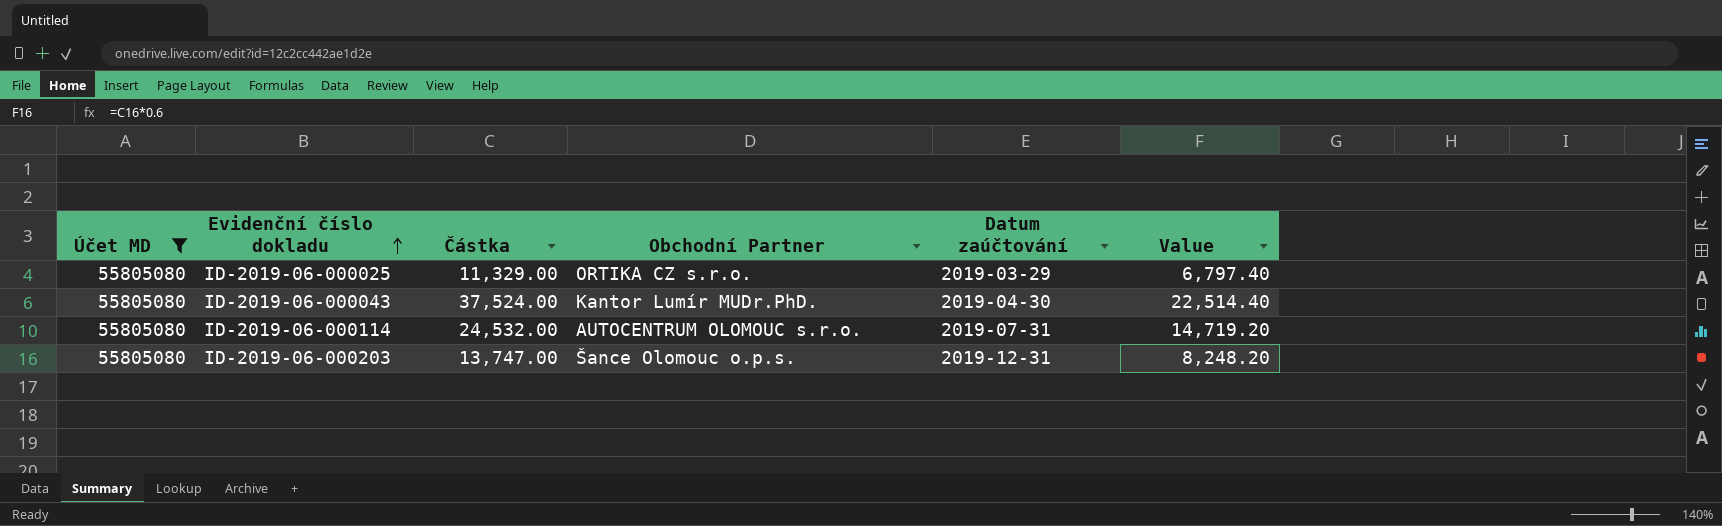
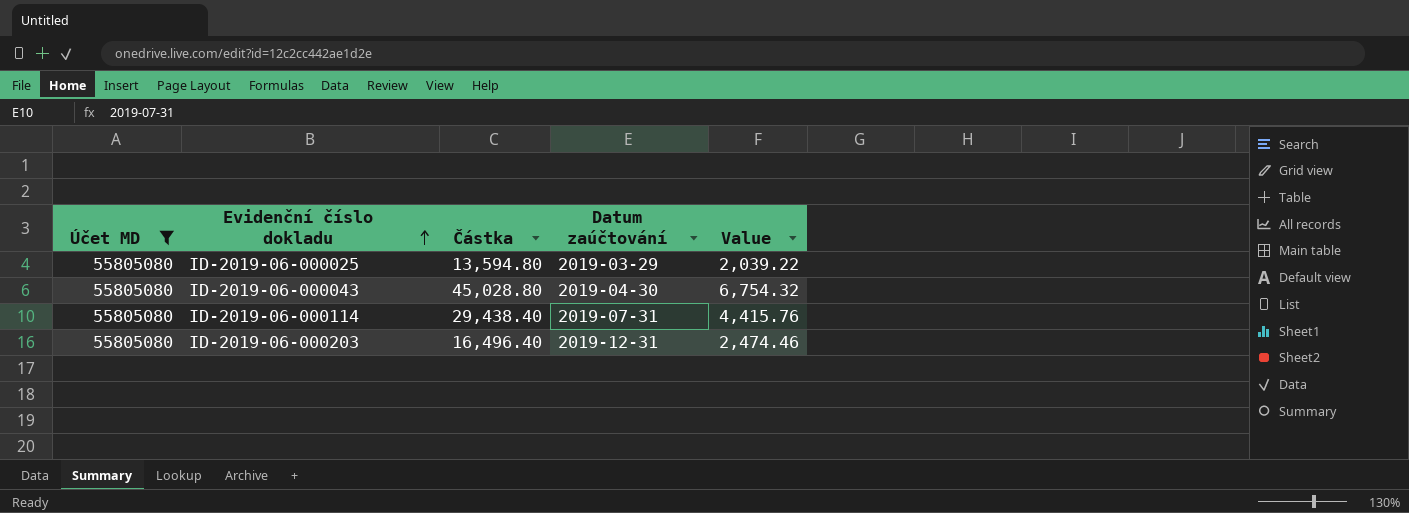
column Obchodní Partner | position: 4 -> none
column Value | formula: [Částka] * 0.6 -> [Částka] * 0.15
ID-2019-06-000025 | Částka: 11,329.00 -> 13,594.80
ID-2019-06-000043 | Částka: 37,524.00 -> 45,028.80
ID-2019-06-000114 | Částka: 24,532.00 -> 29,438.40
ID-2019-06-000203 | Částka: 13,747.00 -> 16,496.40

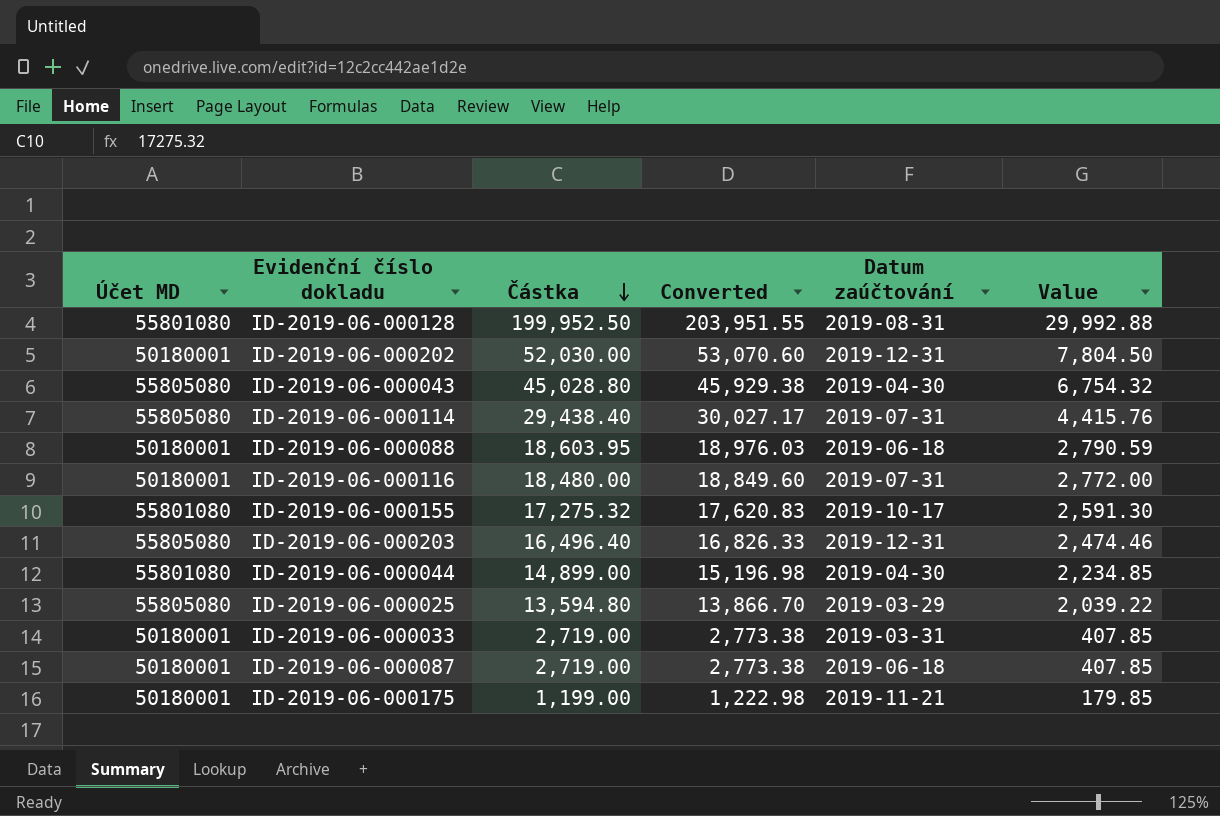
filter: Účet MD = 55805080 -> none
row order: Evidenční číslo dokladu ascending -> Částka descending
column Converted | formula: none -> [Částka] * 1.02

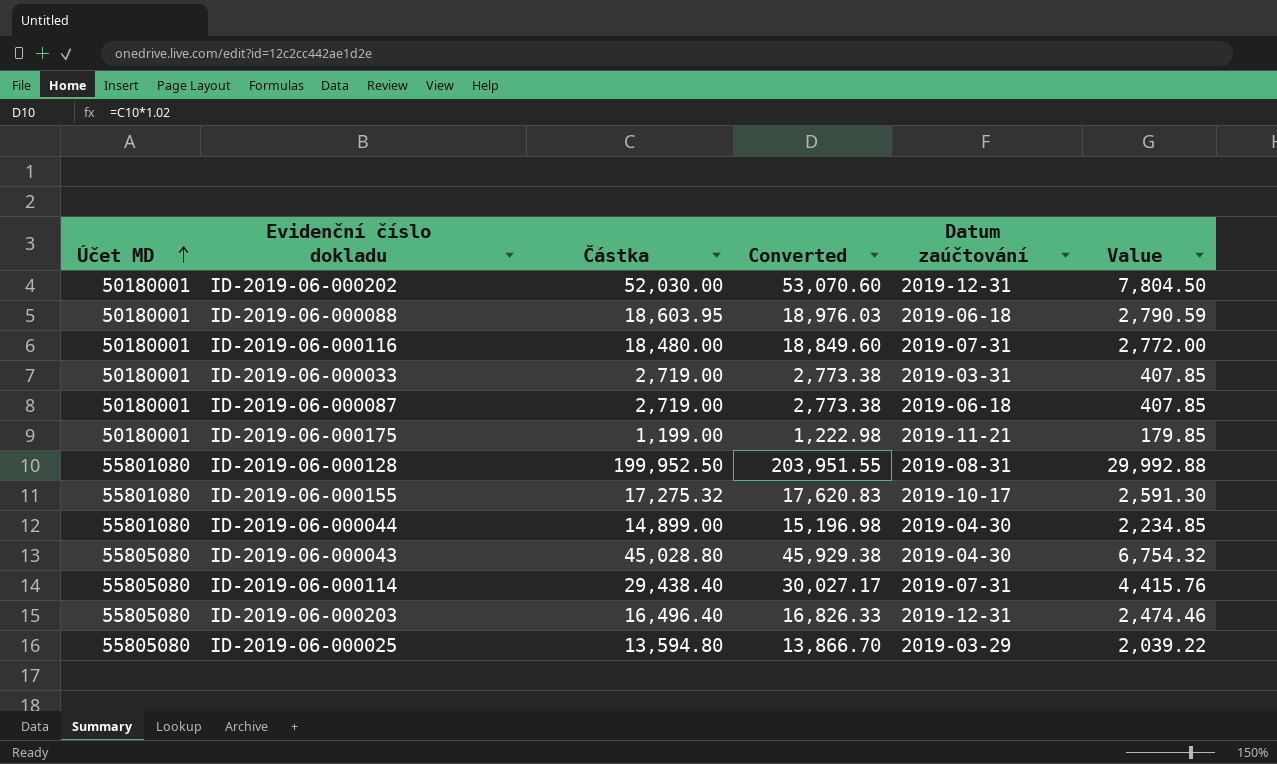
row order: Částka descending -> Účet MD ascending

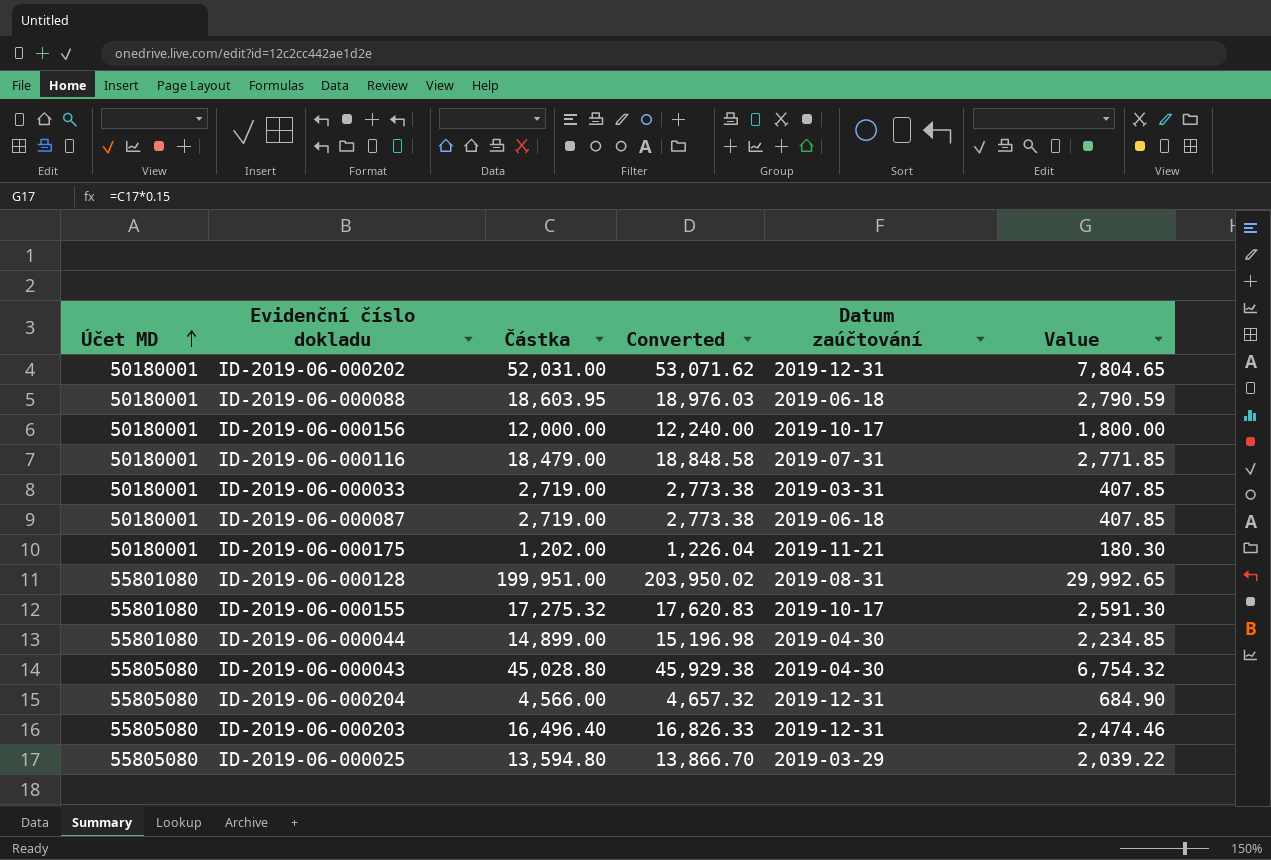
row ID-2019-06-000114: 55805080 | 29,438.40 | 30,027.17 | 2019-07-31 | 4,415.76 -> none
ID-2019-06-000202 | Částka: 52,030.00 -> 52,031.00
ID-2019-06-000202 | Converted: 53,070.60 -> 53,071.62
ID-2019-06-000202 | Value: 7,804.50 -> 7,804.65
row ID-2019-06-000156: none -> 50180001 | 12,000.00 | 12,240.00 | 2019-10-17 | 1,800.00
ID-2019-06-000116 | Částka: 18,480.00 -> 18,479.00
ID-2019-06-000116 | Converted: 18,849.60 -> 18,848.58
ID-2019-06-000116 | Value: 2,772.00 -> 2,771.85
ID-2019-06-000175 | Částka: 1,199.00 -> 1,202.00
ID-2019-06-000175 | Converted: 1,222.98 -> 1,226.04
ID-2019-06-000175 | Value: 179.85 -> 180.30
ID-2019-06-000128 | Částka: 199,952.50 -> 199,951.00
ID-2019-06-000128 | Converted: 203,951.55 -> 203,950.02
ID-2019-06-000128 | Value: 29,992.88 -> 29,992.65
row ID-2019-06-000204: none -> 55805080 | 4,566.00 | 4,657.32 | 2019-12-31 | 684.90

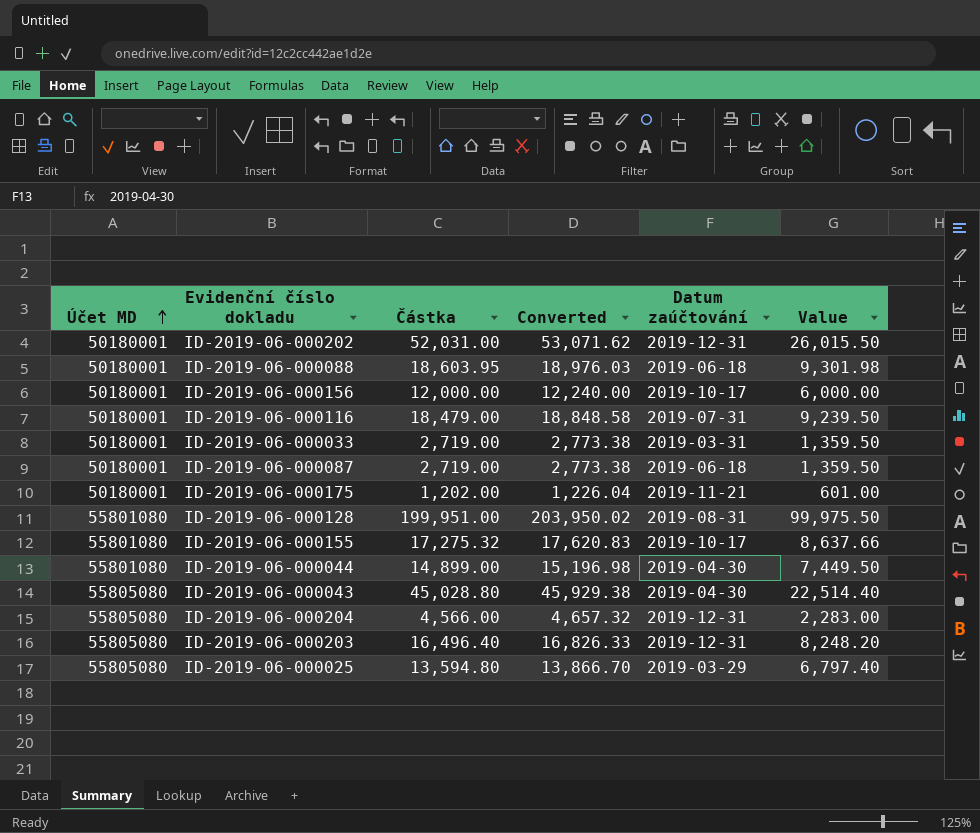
column Value | formula: [Částka] * 0.15 -> [Částka] * 0.5

